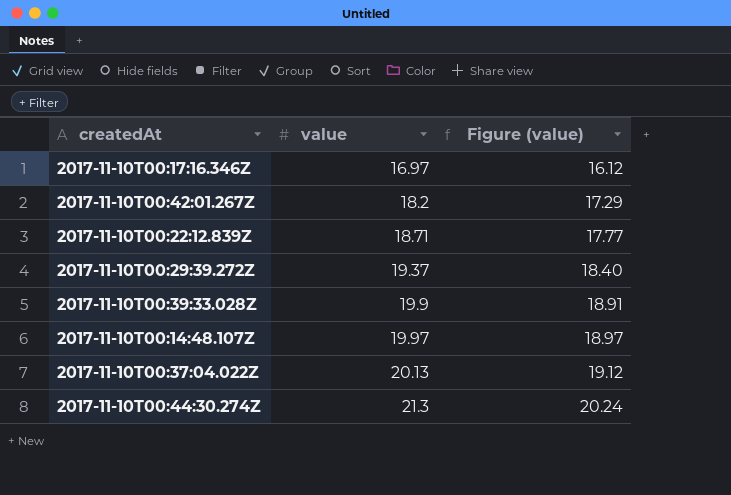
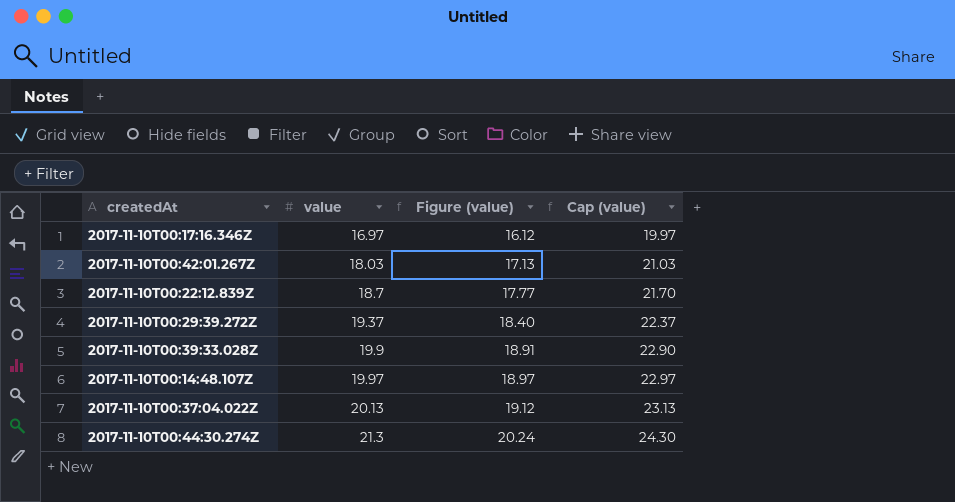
column Cap (value) | formula: none -> [value] + 3
2017-11-10T00:42:01.267Z | value: 18.2 -> 18.03
2017-11-10T00:42:01.267Z | Figure (value): 17.29 -> 17.13
2017-11-10T00:22:12.839Z | value: 18.71 -> 18.7

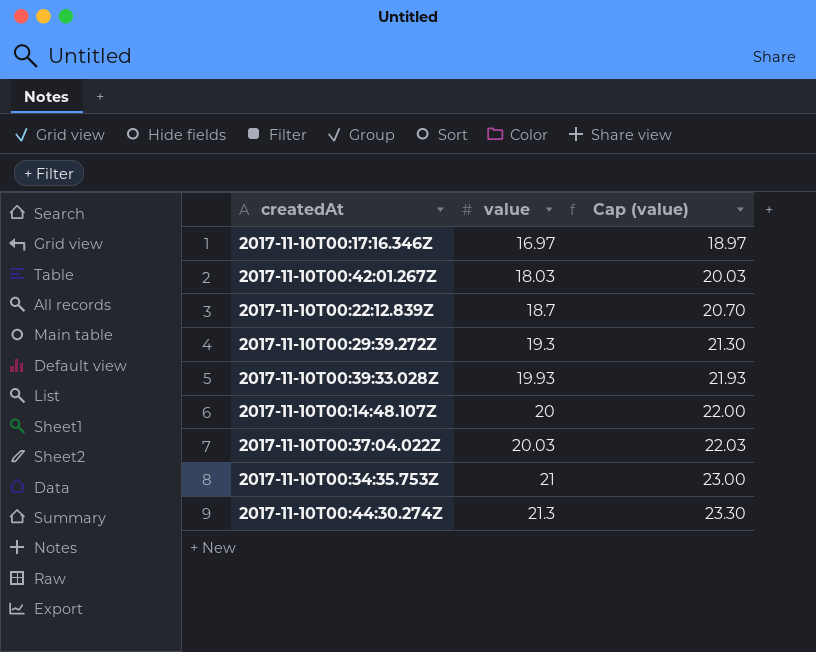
column Figure (value) | formula: [value] * 0.95 -> none
column Cap (value) | formula: [value] + 3 -> [value] + 2
2017-11-10T00:29:39.272Z | value: 19.37 -> 19.3
2017-11-10T00:39:33.028Z | value: 19.9 -> 19.93
2017-11-10T00:14:48.107Z | value: 19.97 -> 20
2017-11-10T00:37:04.022Z | value: 20.13 -> 20.03
row 2017-11-10T00:34:35.753Z: none -> 21 | 23.00

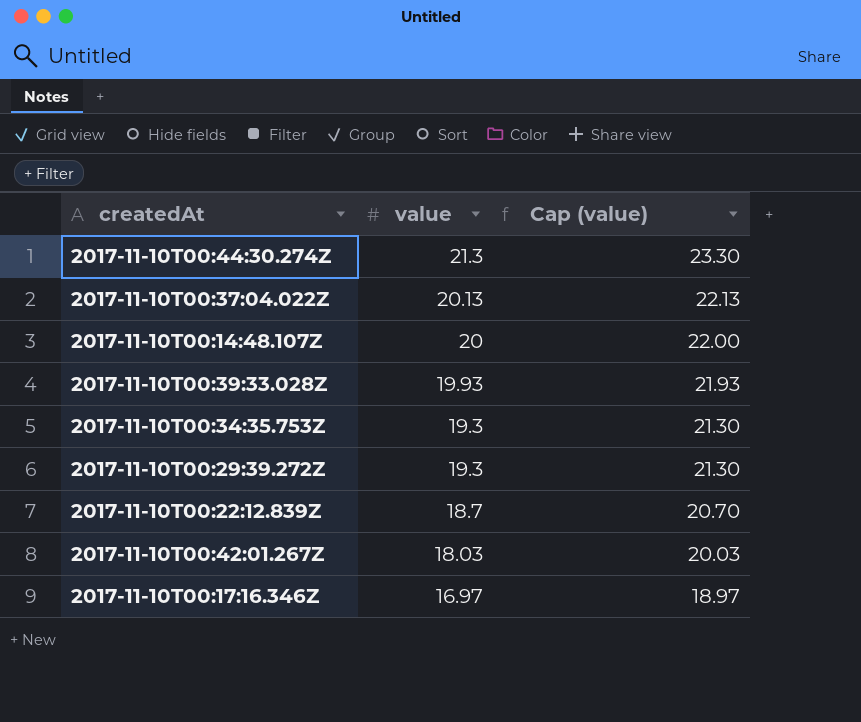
row order: value ascending -> value descending
2017-11-10T00:37:04.022Z | value: 20.03 -> 20.13
2017-11-10T00:37:04.022Z | Cap (value): 22.03 -> 22.13
2017-11-10T00:34:35.753Z | value: 21 -> 19.3
2017-11-10T00:34:35.753Z | Cap (value): 23.00 -> 21.30

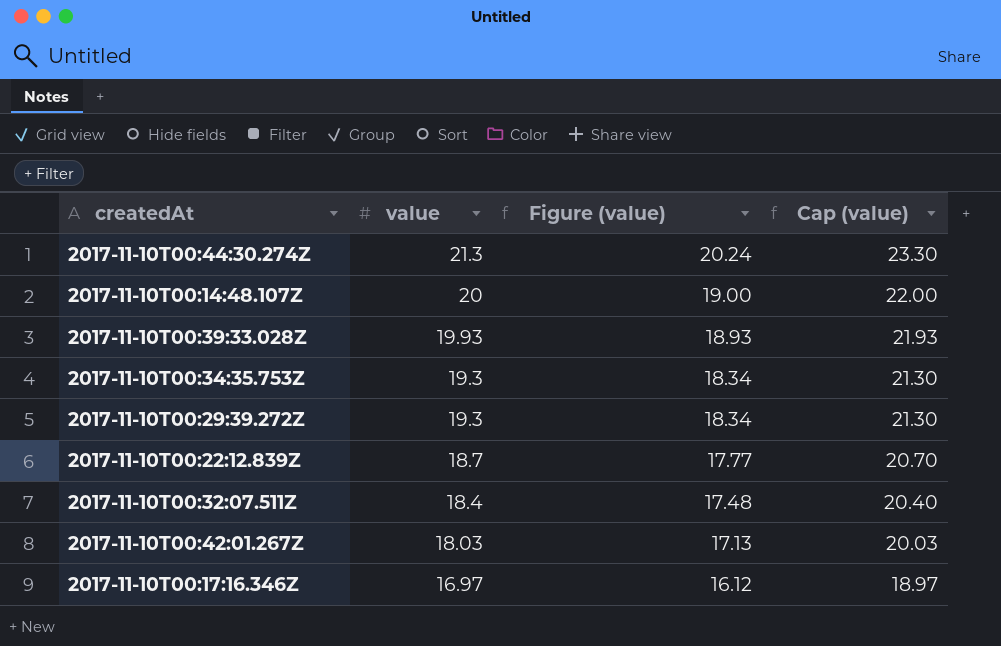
column Figure (value) | formula: none -> [value] * 0.95
row 2017-11-10T00:37:04.022Z: 20.13 | 22.13 -> none
row 2017-11-10T00:32:07.511Z: none -> 18.4 | 17.48 | 20.40

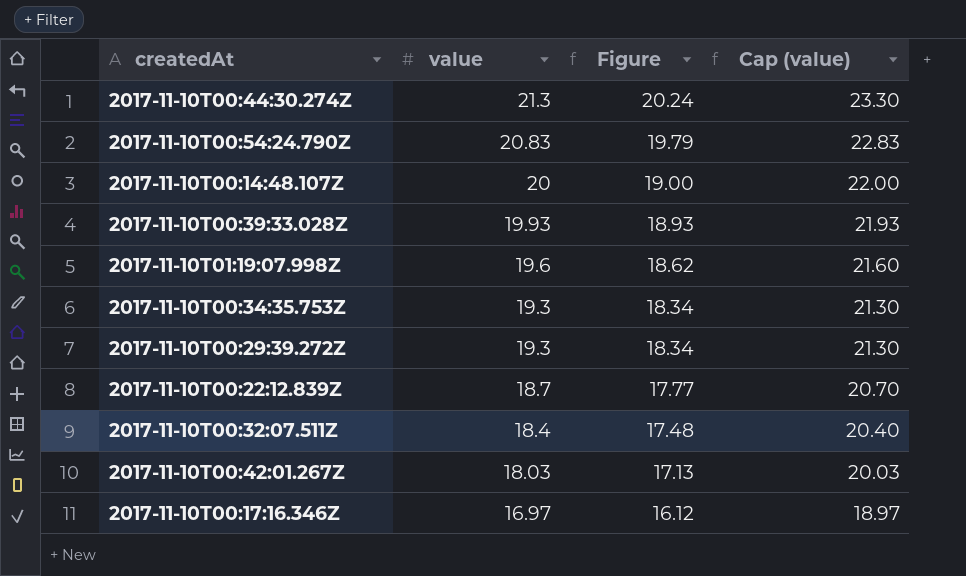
column name: Figure (value) -> Figure
row 2017-11-10T00:54:24.790Z: none -> 20.83 | 19.79 | 22.83
row 2017-11-10T01:19:07.998Z: none -> 19.6 | 18.62 | 21.60

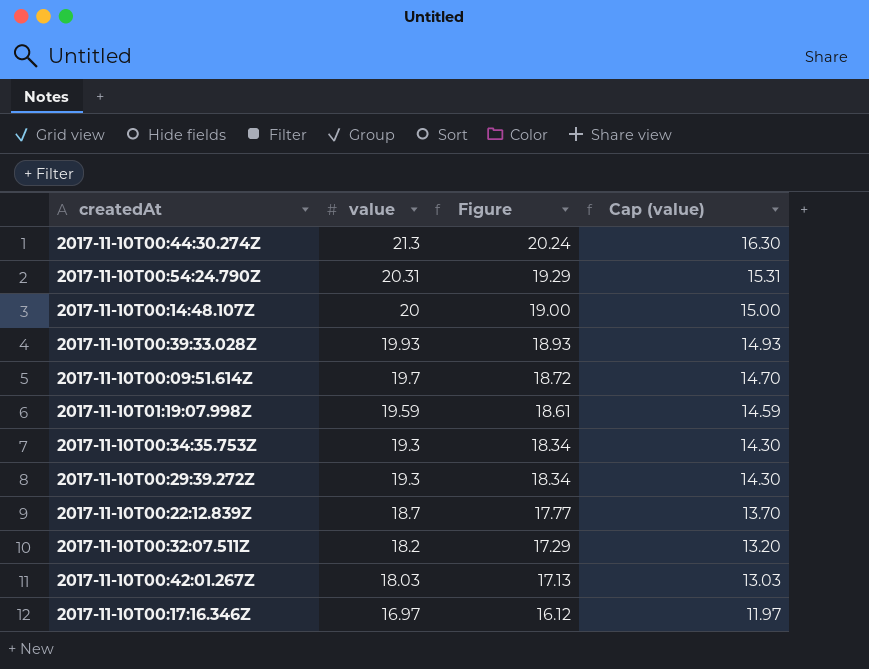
column Cap (value) | formula: [value] + 2 -> [value] - 5
2017-11-10T00:54:24.790Z | value: 20.83 -> 20.31
2017-11-10T00:54:24.790Z | Figure: 19.79 -> 19.29
row 2017-11-10T00:09:51.614Z: none -> 19.7 | 18.72 | 14.70
2017-11-10T01:19:07.998Z | value: 19.6 -> 19.59
2017-11-10T01:19:07.998Z | Figure: 18.62 -> 18.61
2017-11-10T00:32:07.511Z | value: 18.4 -> 18.2
2017-11-10T00:32:07.511Z | Figure: 17.48 -> 17.29

